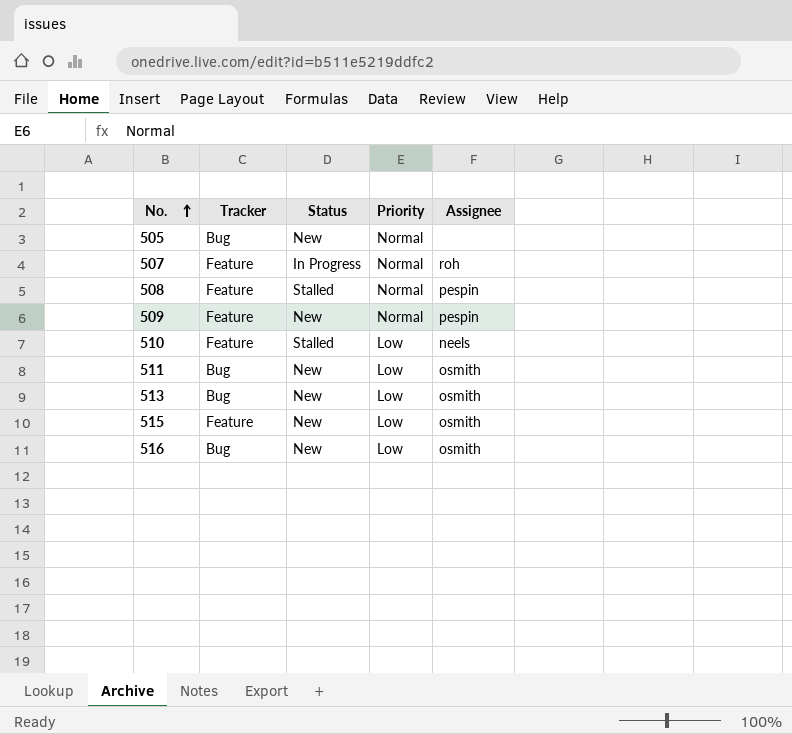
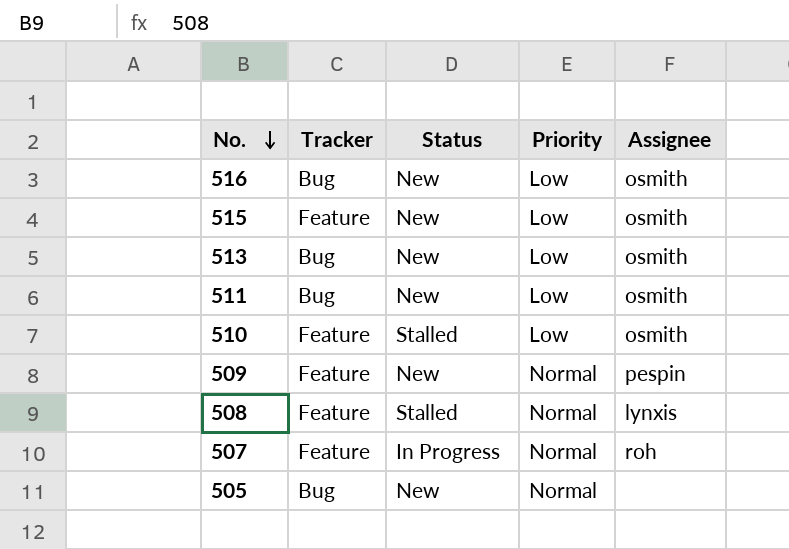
row order: No. ascending -> No. descending
510 | Assignee: neels -> osmith
508 | Assignee: pespin -> lynxis

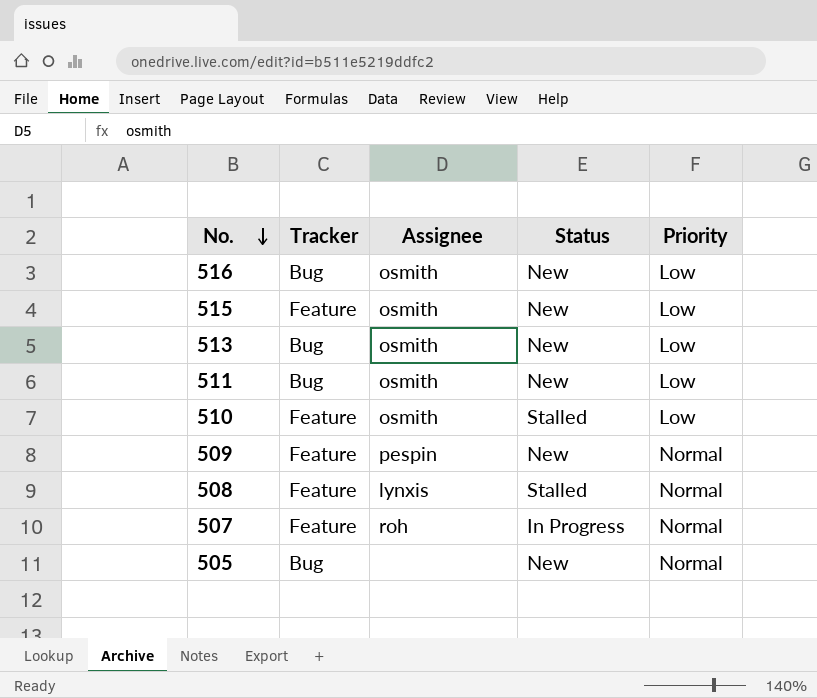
column Assignee | position: 5 -> 3

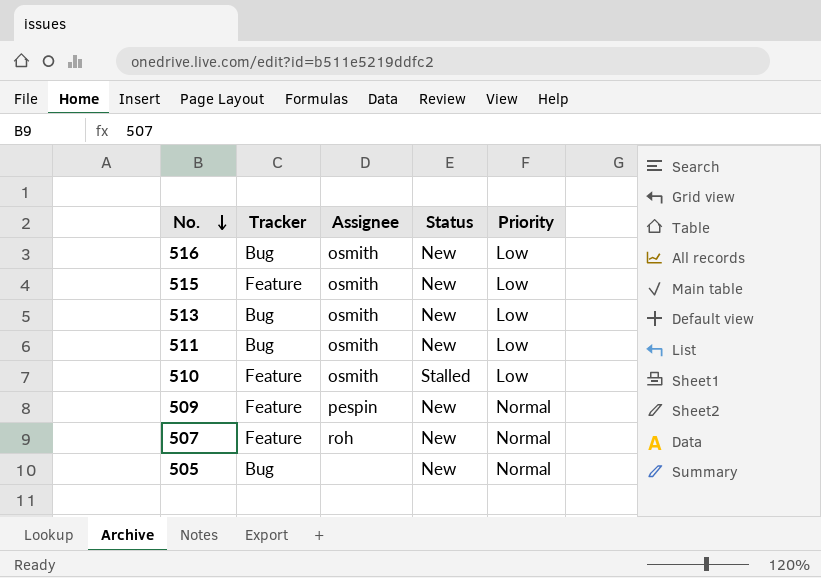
row 508: Feature | lynxis | Stalled | Normal -> none
507 | Status: In Progress -> New

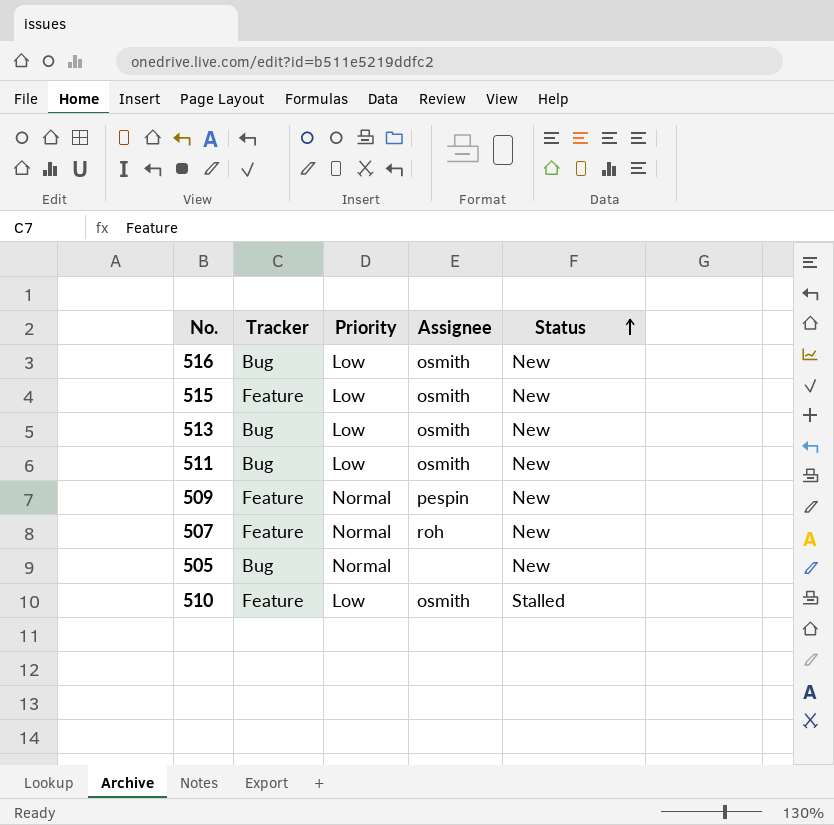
row order: No. descending -> Status ascending
column Priority | position: 5 -> 3

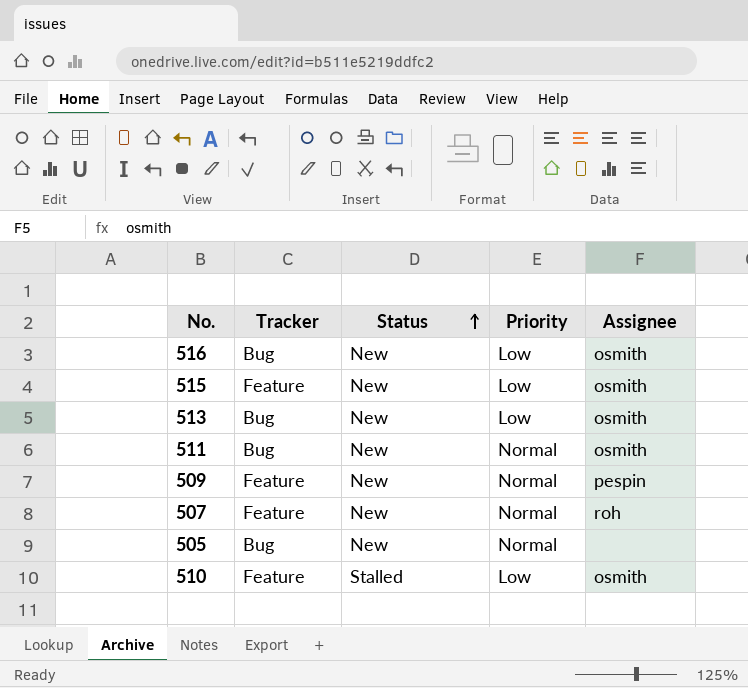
column Status | position: 5 -> 3
511 | Priority: Low -> Normal

